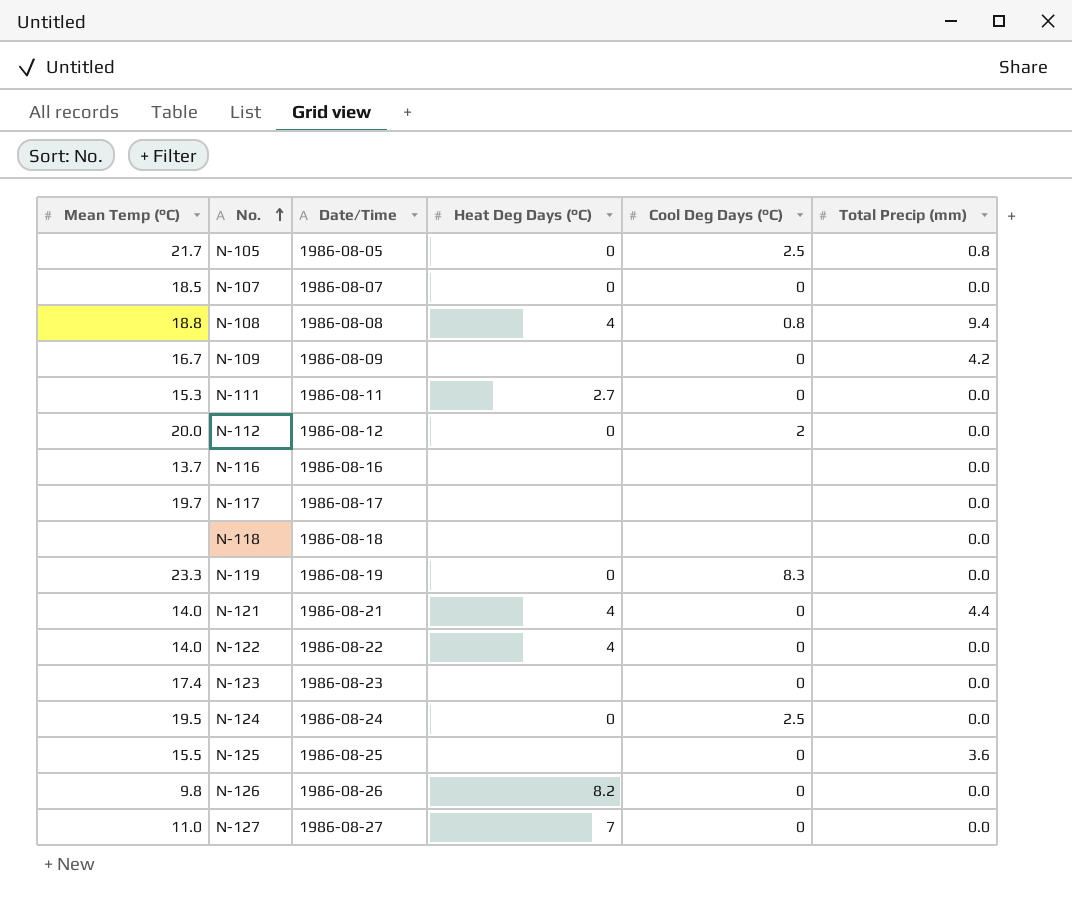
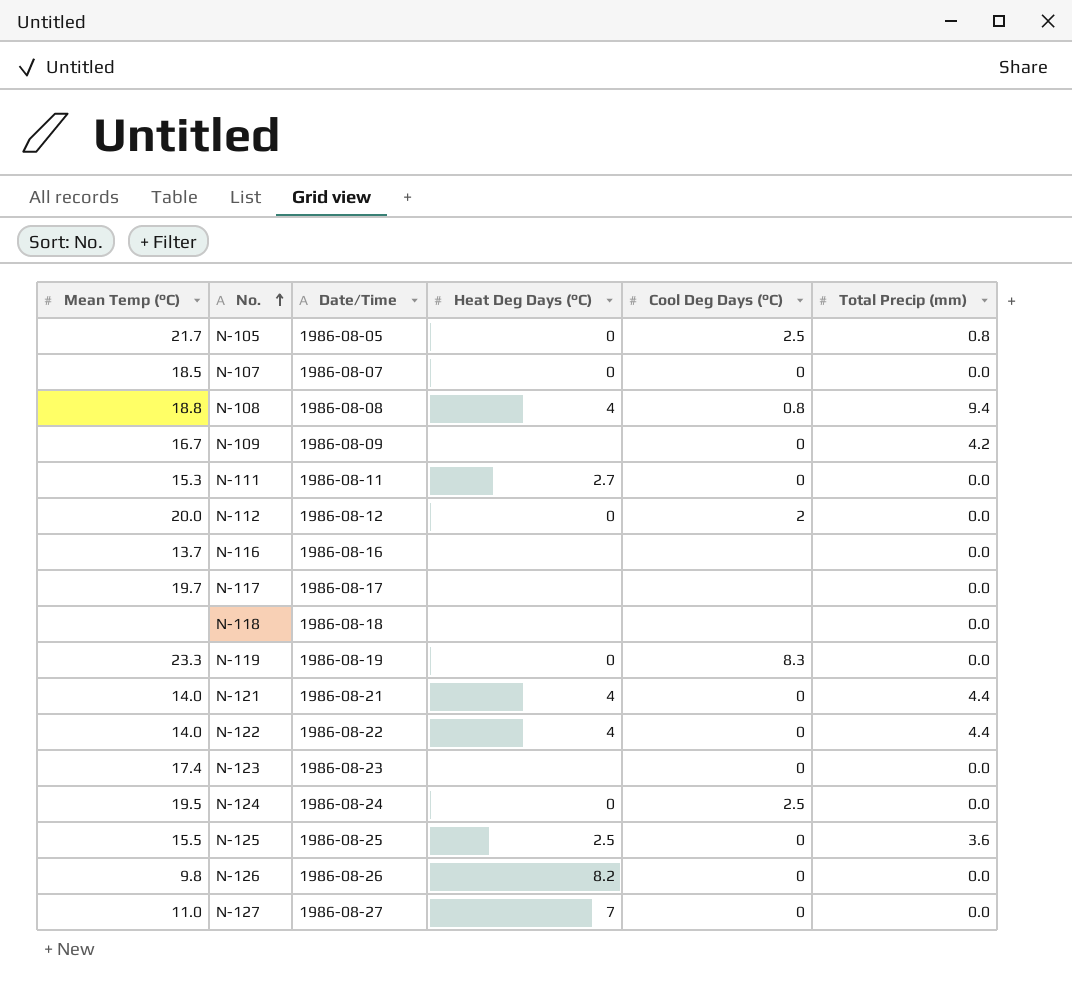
N-122 | Total Precip (mm): 0.0 -> 4.4
N-125 | Heat Deg Days (°C): none -> 2.5

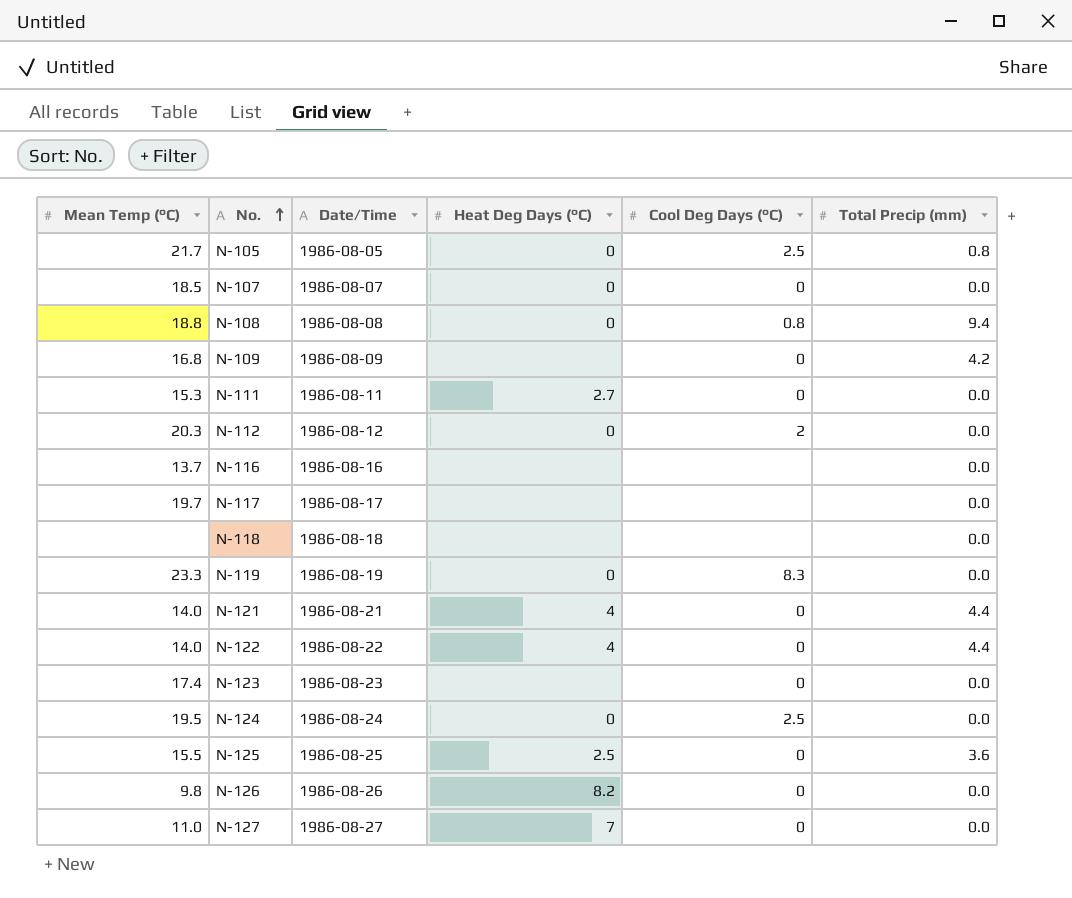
N-108 | Heat Deg Days (°C): 4 -> 0
N-109 | Mean Temp (°C): 16.7 -> 16.8
N-112 | Mean Temp (°C): 20.0 -> 20.3

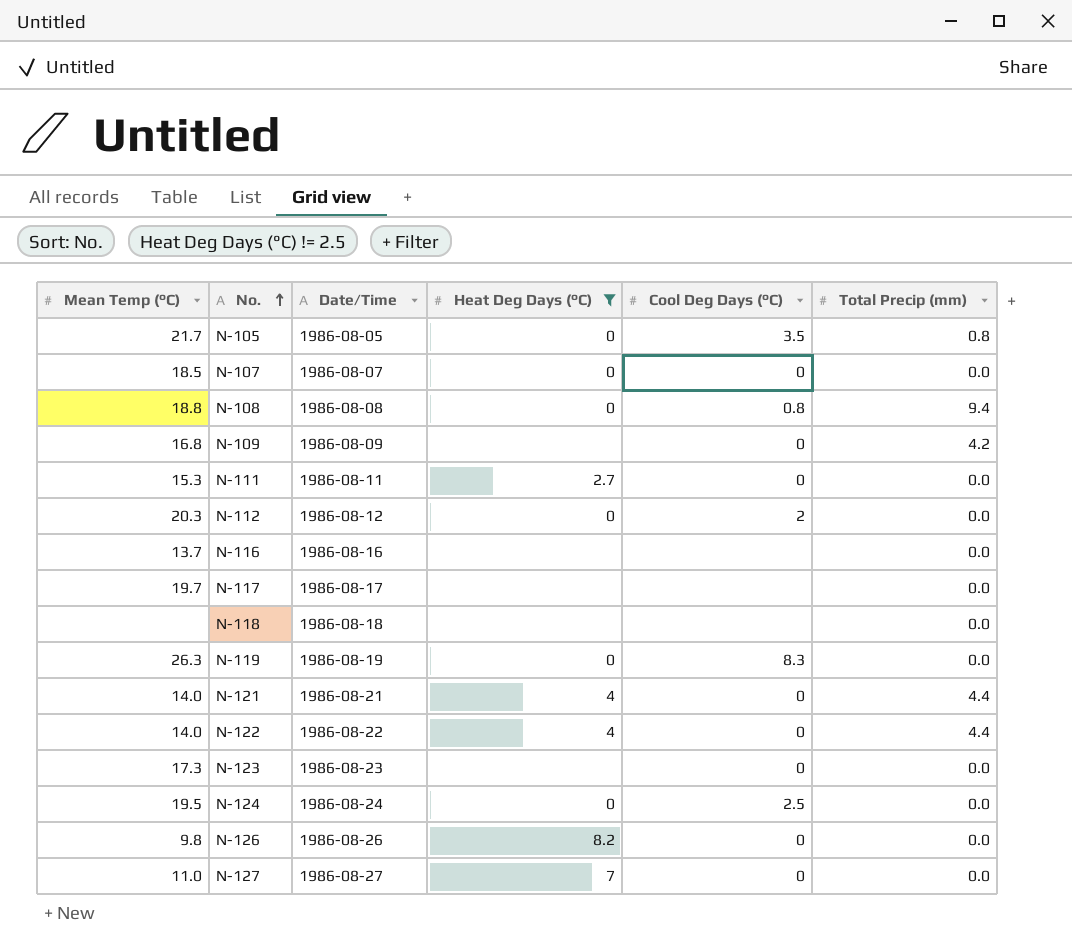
filter: none -> Heat Deg Days (°C) != 2.5
N-105 | Cool Deg Days (°C): 2.5 -> 3.5
N-119 | Mean Temp (°C): 23.3 -> 26.3
N-123 | Mean Temp (°C): 17.4 -> 17.3

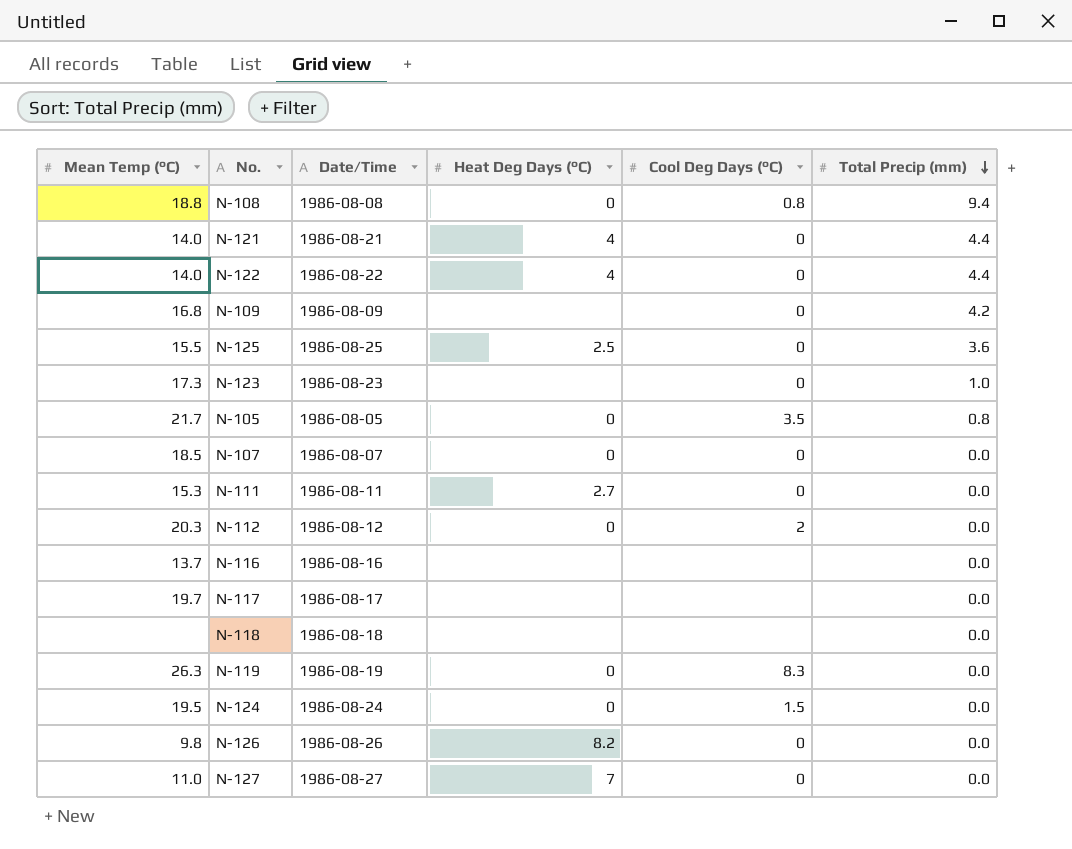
filter: Heat Deg Days (°C) != 2.5 -> none
row order: No. ascending -> Total Precip (mm) descending
N-123 | Total Precip (mm): 0.0 -> 1.0
N-124 | Cool Deg Days (°C): 2.5 -> 1.5

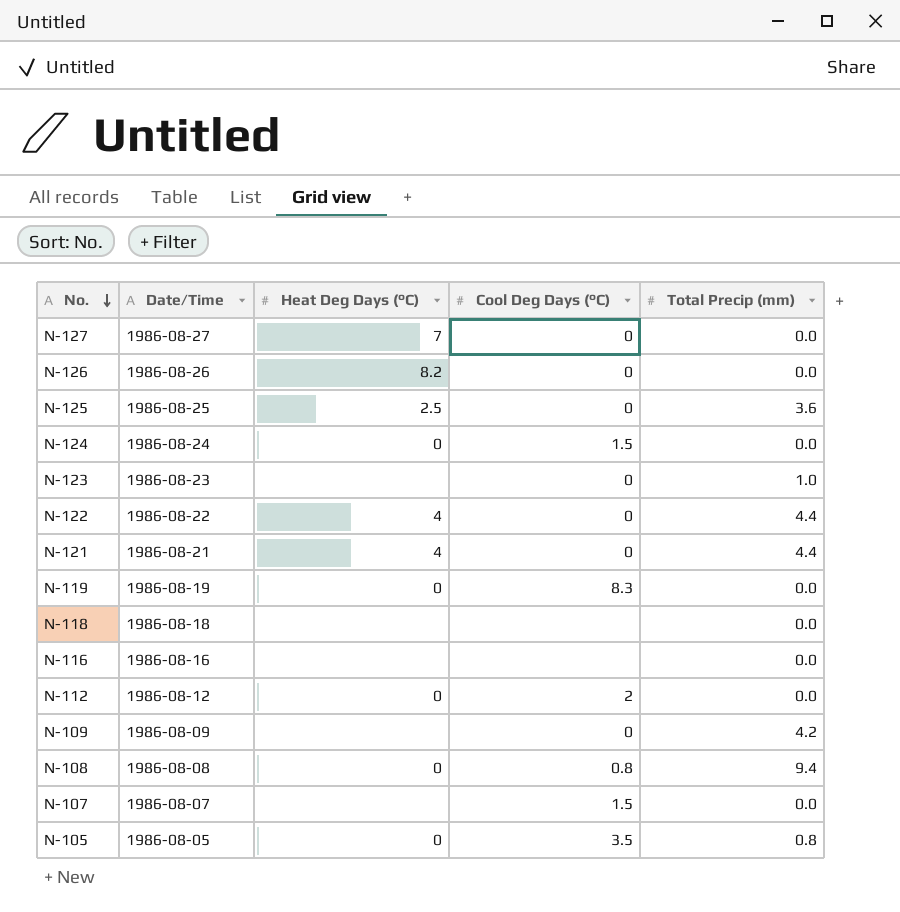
row order: Total Precip (mm) descending -> No. descending
column Mean Temp (°C) | position: 1 -> none
row N-111: 15.3 | 1986-08-11 | 2.7 | 0 | 0.0 -> none
row N-117: 19.7 | 1986-08-17 | none | none | 0.0 -> none
N-107 | Heat Deg Days (°C): 0 -> none
N-107 | Cool Deg Days (°C): 0 -> 1.5

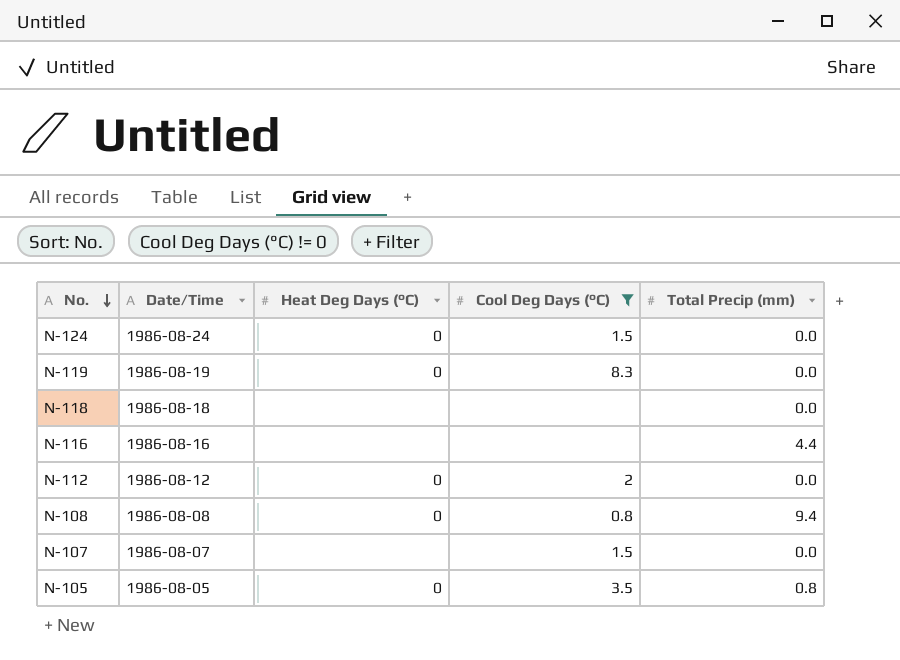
filter: none -> Cool Deg Days (°C) != 0
N-116 | Total Precip (mm): 0.0 -> 4.4

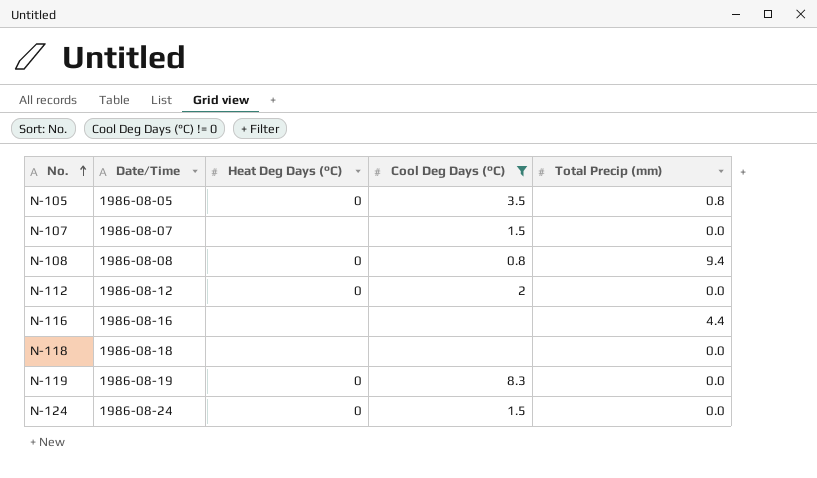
row order: No. descending -> No. ascending

